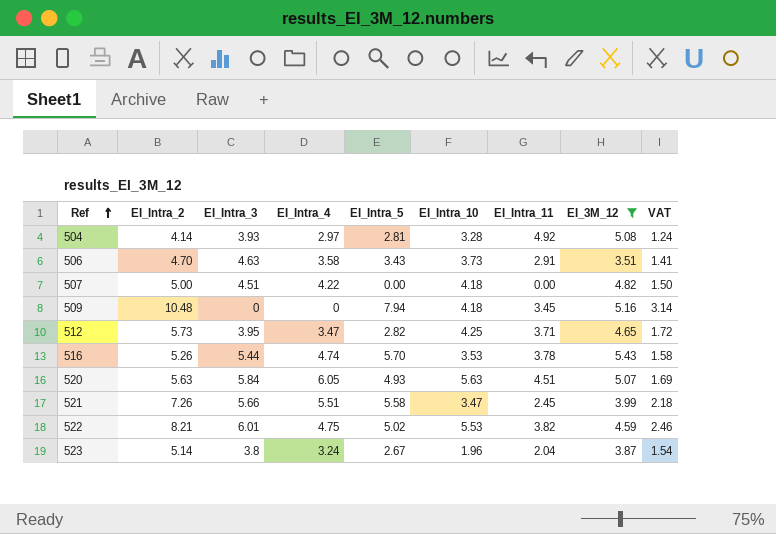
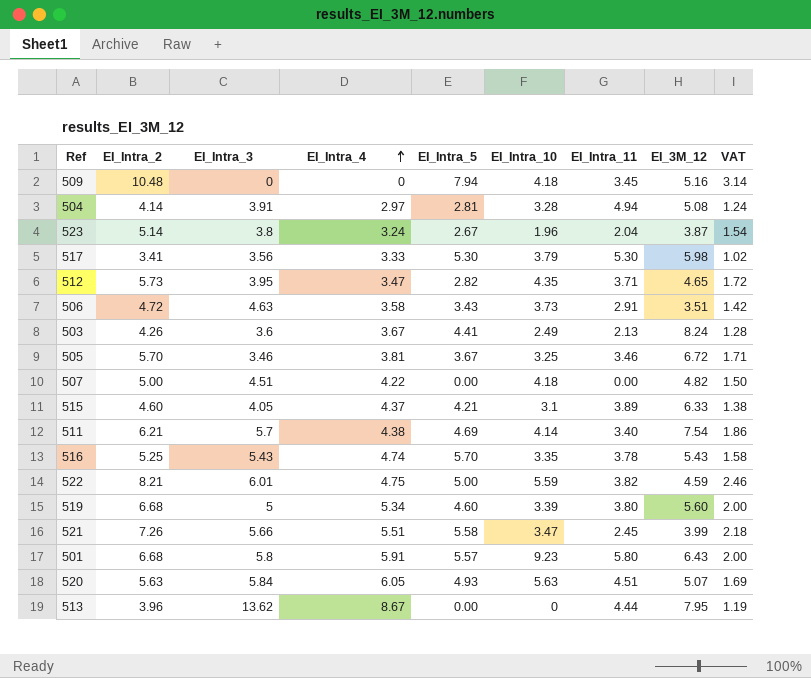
filter: EI_3M_12 <= 5.43 -> none
row order: Ref ascending -> EI_Intra_4 ascending
504 | EI_Intra_3: 3.93 -> 3.91
504 | EI_Intra_11: 4.92 -> 4.94
512 | EI_Intra_10: 4.25 -> 4.35
506 | EI_Intra_2: 4.70 -> 4.72
506 | VAT: 1.41 -> 1.42
516 | EI_Intra_2: 5.26 -> 5.25
516 | EI_Intra_3: 5.44 -> 5.43
516 | EI_Intra_10: 3.53 -> 3.35
522 | EI_Intra_5: 5.02 -> 5.00
522 | EI_Intra_10: 5.53 -> 5.59

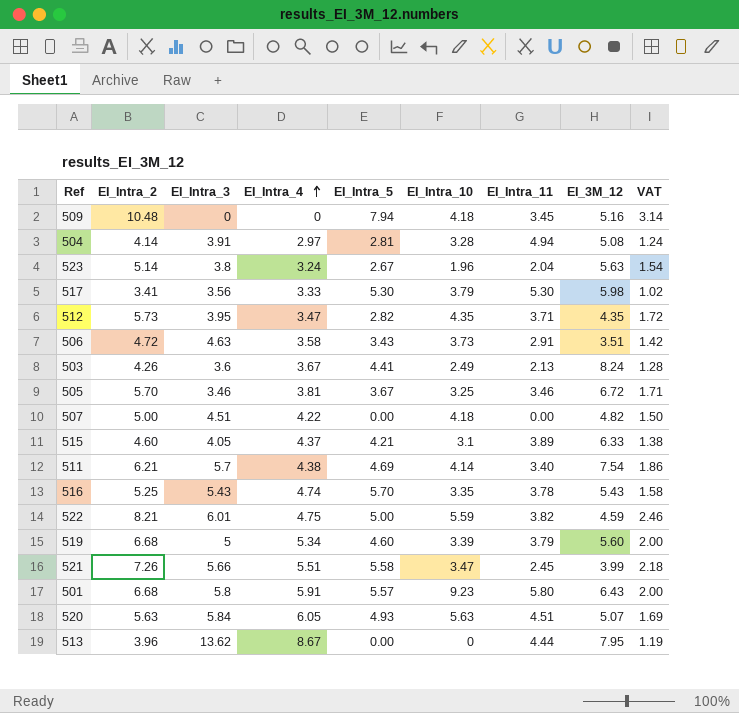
523 | EI_3M_12: 3.87 -> 5.63
512 | EI_3M_12: 4.65 -> 4.35
519 | EI_Intra_11: 3.80 -> 3.79

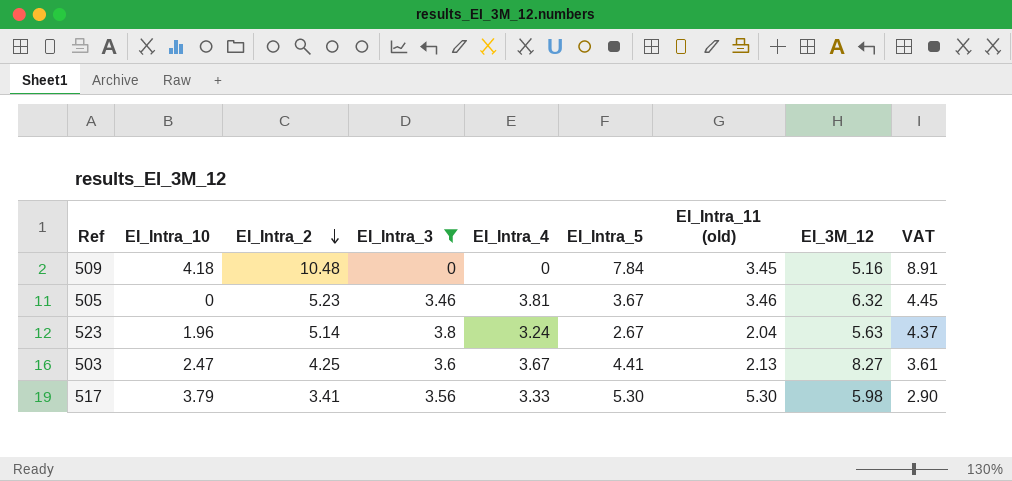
filter: none -> EI_Intra_3 <= 3.8
row order: EI_Intra_4 ascending -> EI_Intra_2 descending
column EI_Intra_10 | position: 6 -> 2
column name: EI_Intra_11 -> EI_Intra_11 (old)
column VAT | formula: [EI_Intra_2] * 0.3 -> [EI_Intra_2] * 0.85
509 | EI_Intra_5: 7.94 -> 7.84
505 | EI_Intra_10: 3.25 -> 0
505 | EI_Intra_2: 5.70 -> 5.23
505 | EI_3M_12: 6.72 -> 6.32
503 | EI_Intra_10: 2.49 -> 2.47
503 | EI_Intra_2: 4.26 -> 4.25
503 | EI_3M_12: 8.24 -> 8.27

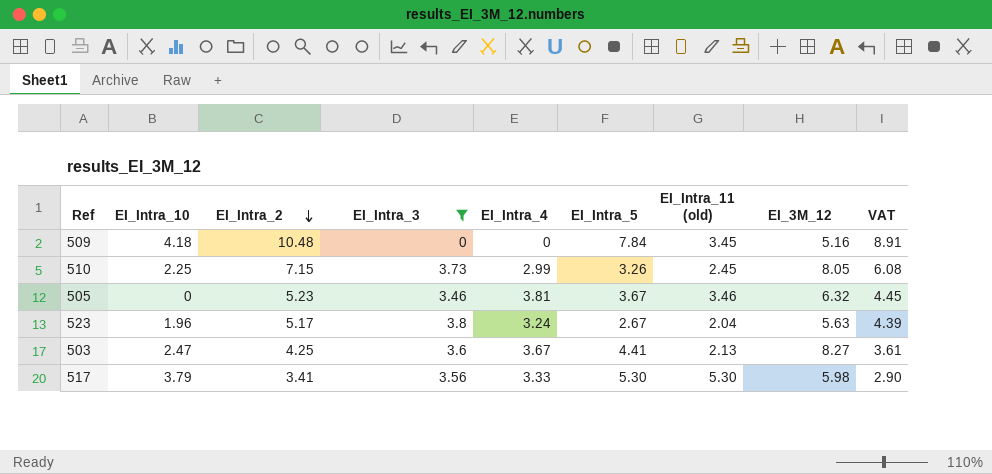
row 510: none -> 2.25 | 7.15 | 3.73 | 2.99 | 3.26 | 2.45 | 8.05 | 6.08
523 | EI_Intra_2: 5.14 -> 5.17
523 | VAT: 4.37 -> 4.39

